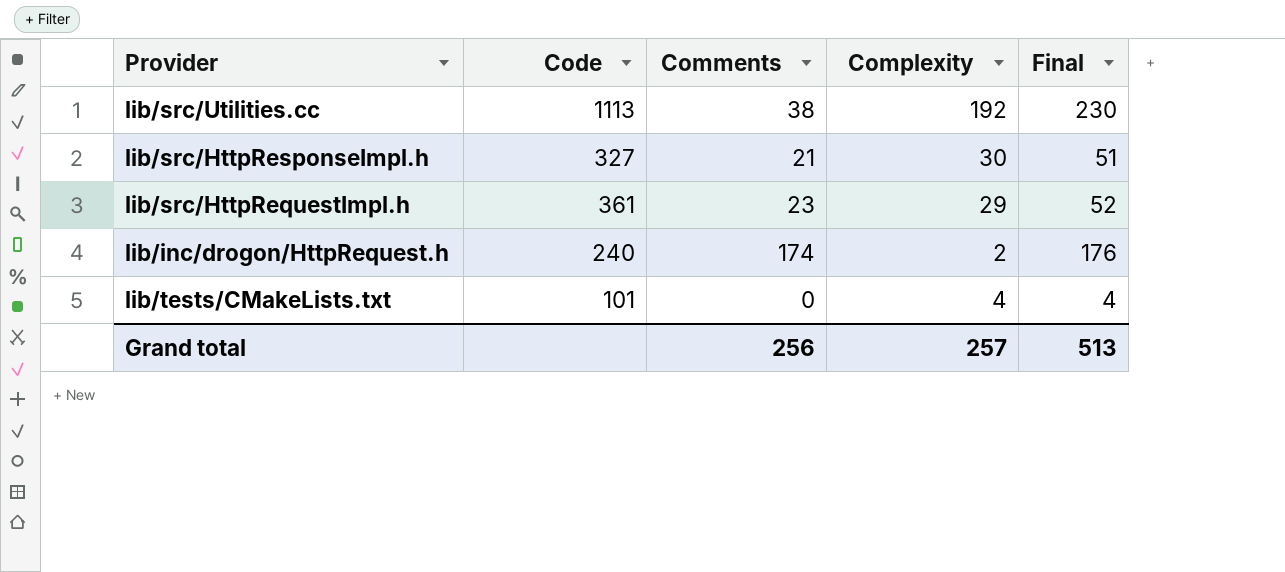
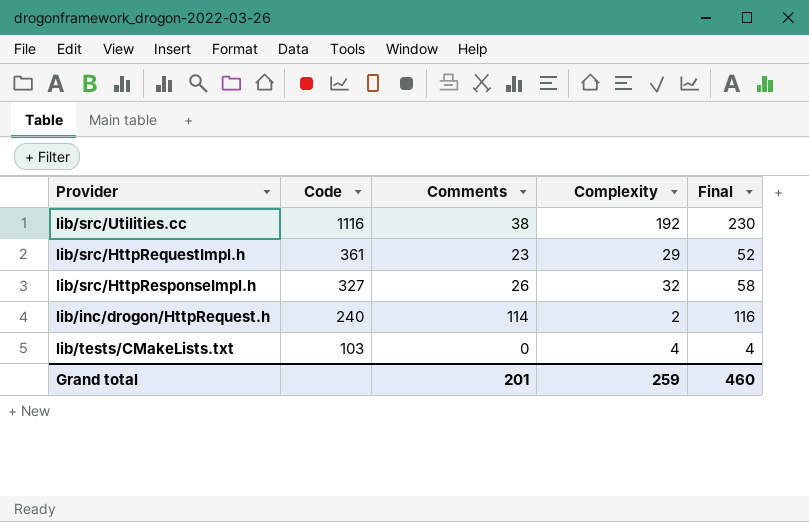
row order: none -> Code descending
lib/src/Utilities.cc | Code: 1113 -> 1116
lib/src/HttpResponseImpl.h | Comments: 21 -> 26
lib/src/HttpResponseImpl.h | Complexity: 30 -> 32
lib/src/HttpResponseImpl.h | Final: 51 -> 58
lib/inc/drogon/HttpRequest.h | Comments: 174 -> 114
lib/inc/drogon/HttpRequest.h | Final: 176 -> 116
lib/tests/CMakeLists.txt | Code: 101 -> 103
Grand total | Comments: 256 -> 201
Grand total | Complexity: 257 -> 259
Grand total | Final: 513 -> 460

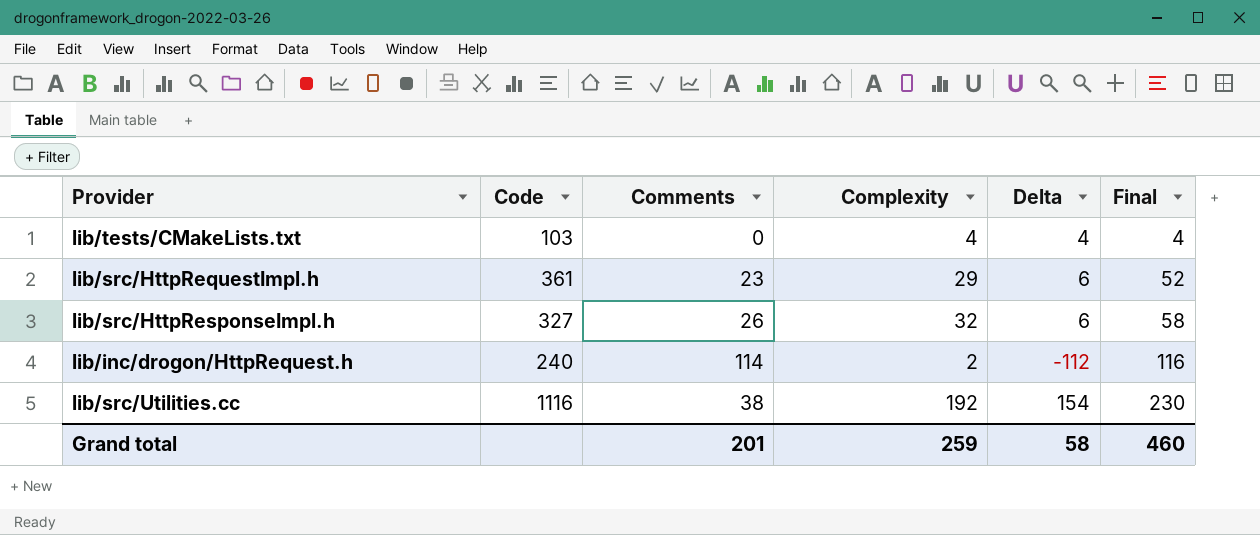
row order: Code descending -> Final ascending
column Delta | formula: none -> [Complexity] - [Comments]

